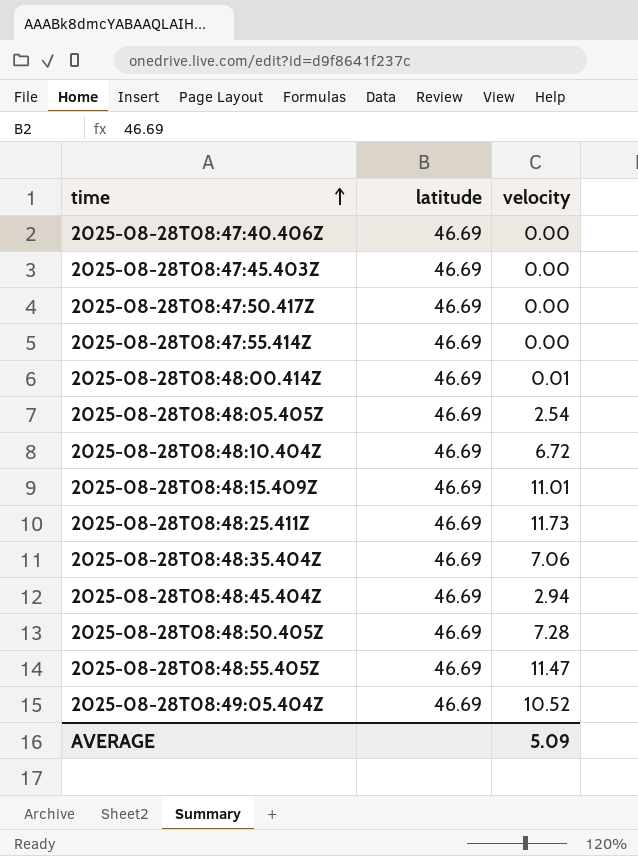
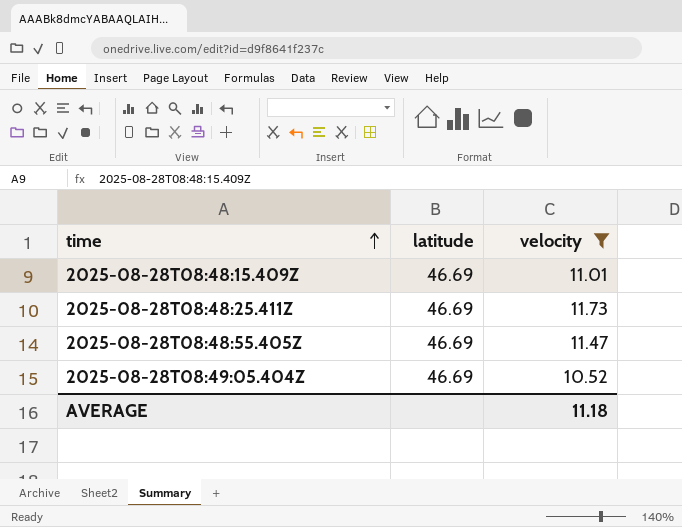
filter: none -> velocity >= 10.52
AVERAGE | velocity: 5.09 -> 11.18

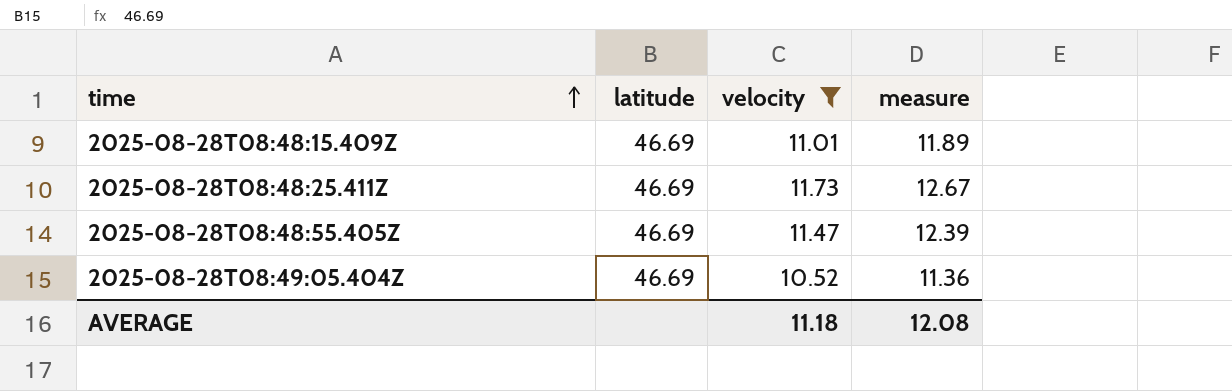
column measure | formula: none -> [velocity] * 1.08

